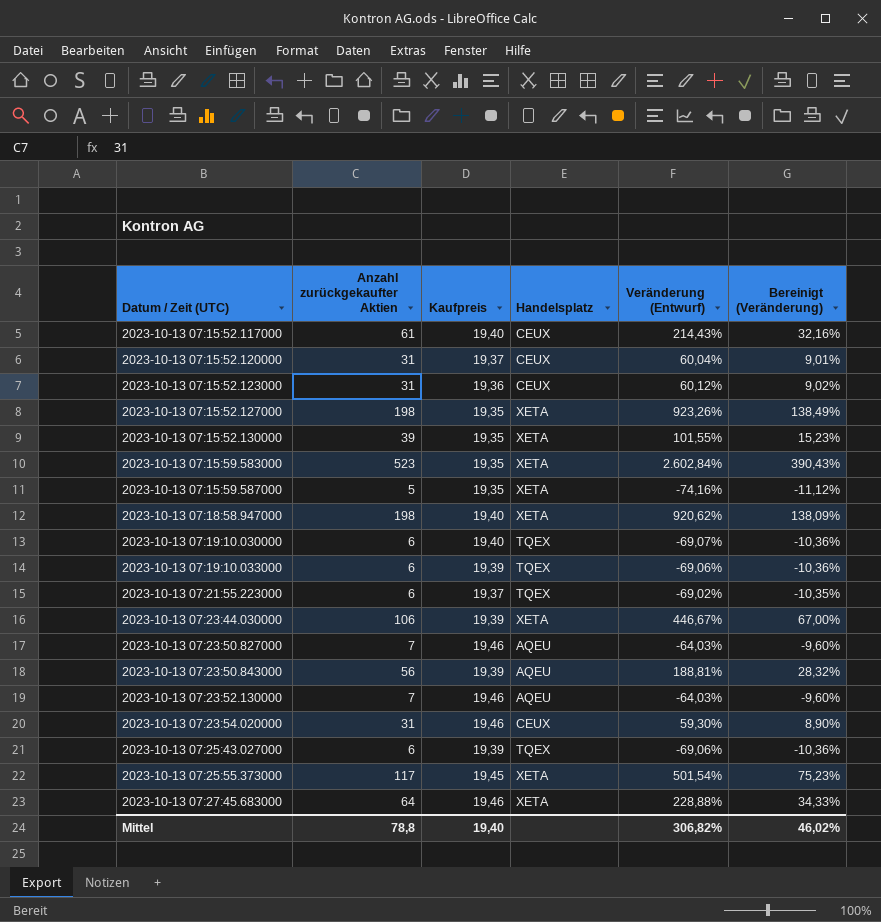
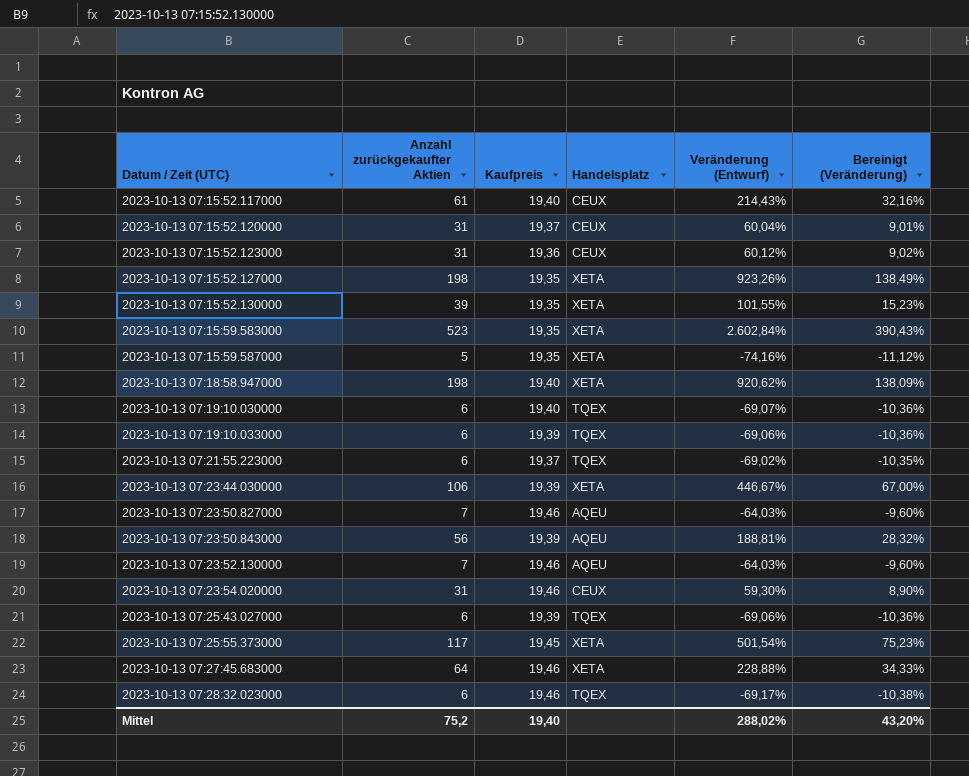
row 2023-10-13 07:28:32.023000: none -> 6 | 19,46 | TQEX | -69,17% | -10,38%
Mittel | Anzahl zurückgekaufter Aktien: 78,8 -> 75,2
Mittel | Veränderung (Entwurf): 306,82% -> 288,02%
Mittel | Bereinigt (Veränderung): 46,02% -> 43,20%

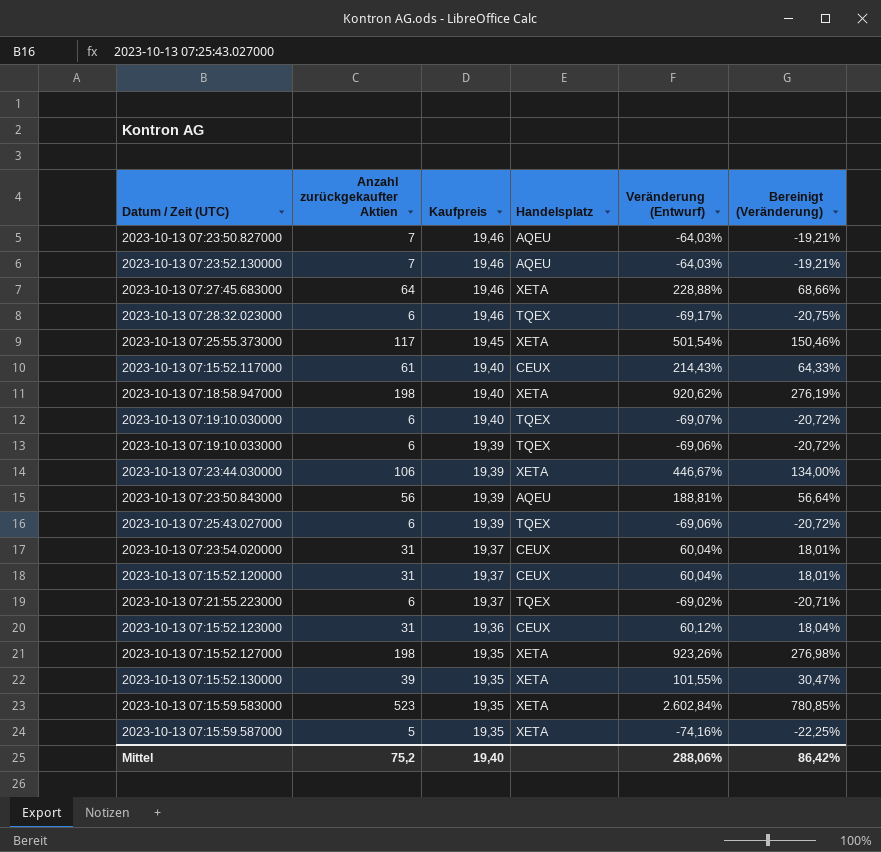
row order: Datum / Zeit (UTC) ascending -> Kaufpreis descending
column Bereinigt (Veränderung) | formula: [Veränderung (Entwurf)] * 0,15 -> [Veränderung (Entwurf)] * 0,3
2023-10-13 07:23:54.020000 | Kaufpreis: 19,46 -> 19,37
2023-10-13 07:23:54.020000 | Veränderung (Entwurf): 59,30% -> 60,04%
Mittel | Veränderung (Entwurf): 288,02% -> 288,06%
Mittel | Bereinigt (Veränderung): 43,20% -> 86,42%

